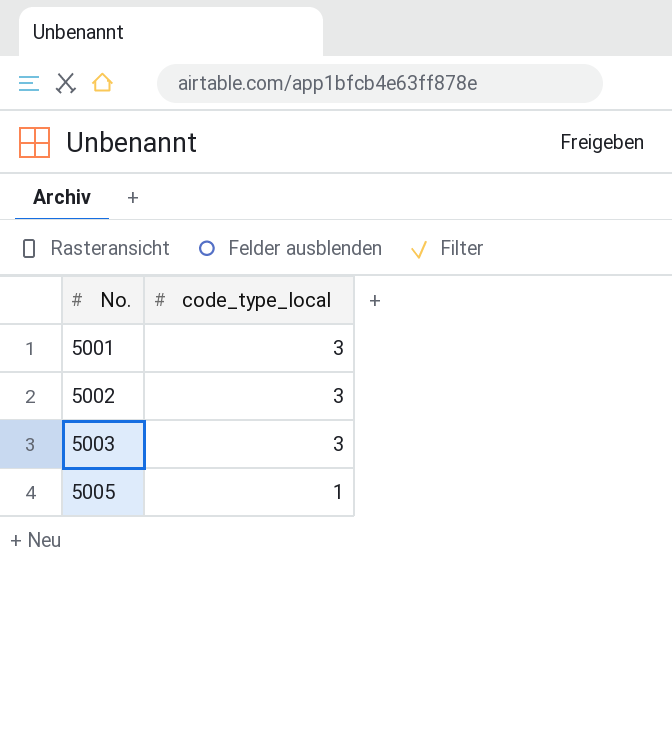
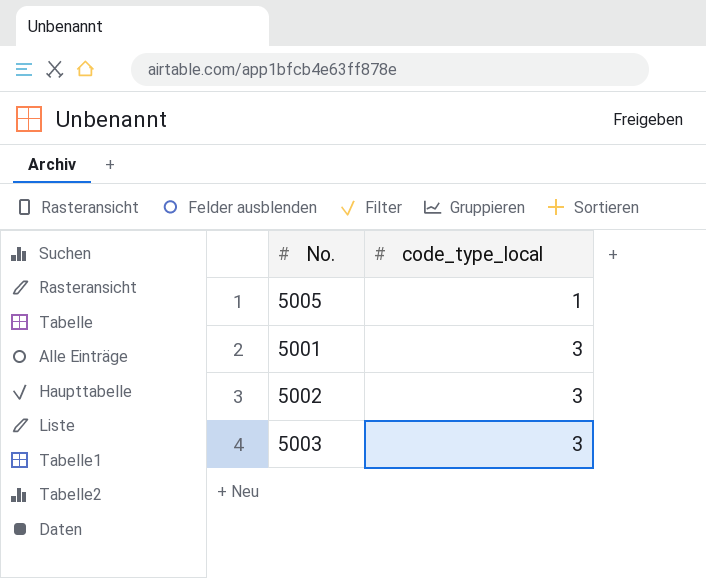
row order: No. ascending -> code_type_local ascending

